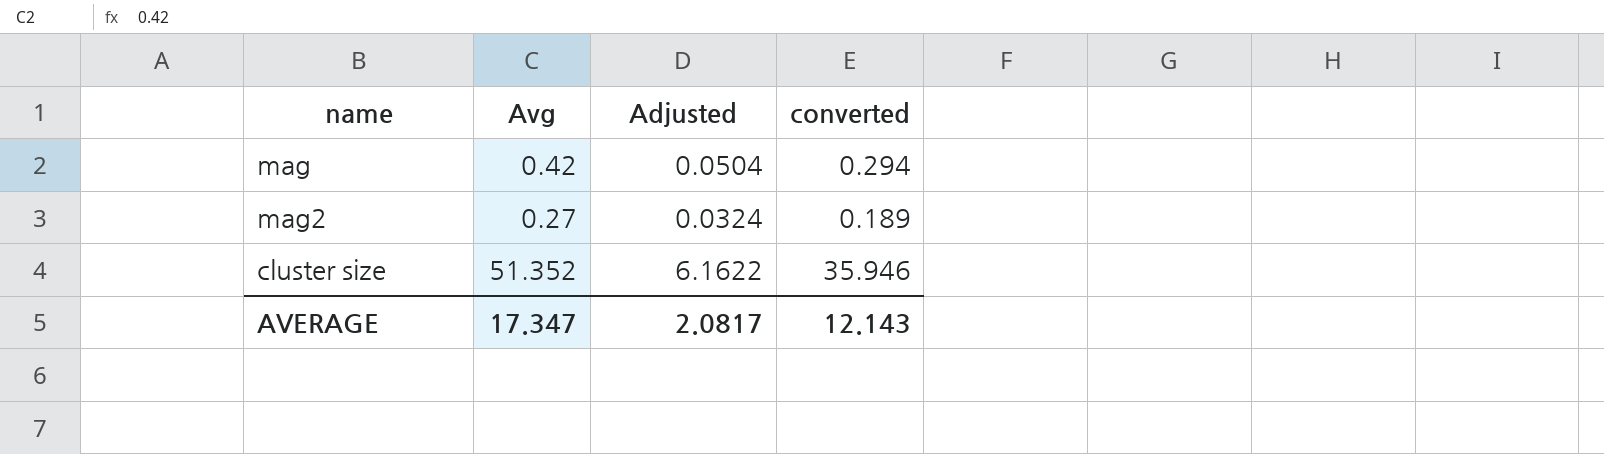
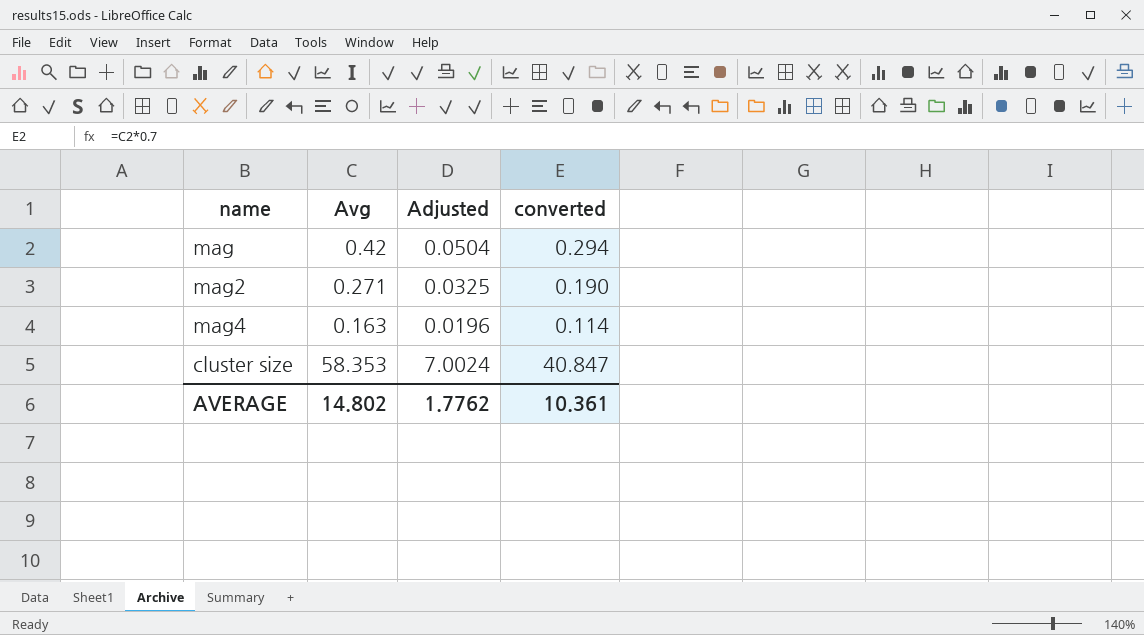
mag2 | Avg: 0.27 -> 0.271
mag2 | Adjusted: 0.0324 -> 0.0325
mag2 | converted: 0.189 -> 0.190
row mag4: none -> 0.163 | 0.0196 | 0.114
cluster size | Avg: 51.352 -> 58.353
cluster size | Adjusted: 6.1622 -> 7.0024
cluster size | converted: 35.946 -> 40.847
AVERAGE | Avg: 17.347 -> 14.802
AVERAGE | Adjusted: 2.0817 -> 1.7762
AVERAGE | converted: 12.143 -> 10.361

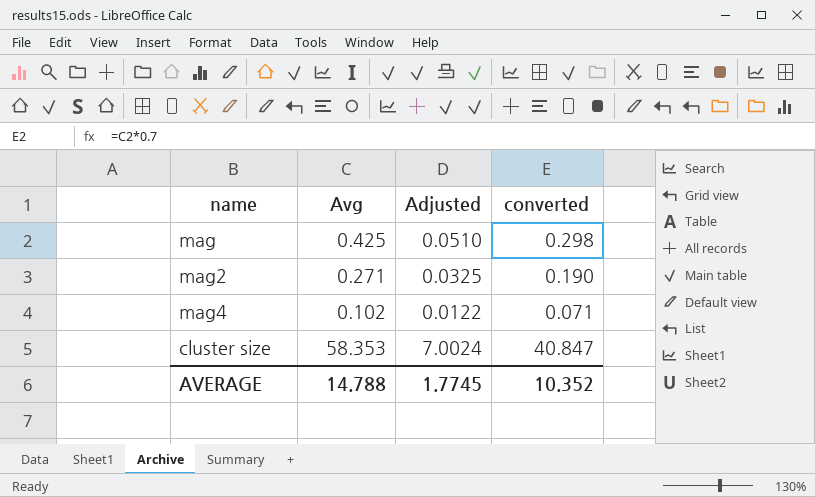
mag | Avg: 0.42 -> 0.425
mag | Adjusted: 0.0504 -> 0.0510
mag | converted: 0.294 -> 0.298
mag4 | Avg: 0.163 -> 0.102
mag4 | Adjusted: 0.0196 -> 0.0122
mag4 | converted: 0.114 -> 0.071
AVERAGE | Avg: 14.802 -> 14.788
AVERAGE | Adjusted: 1.7762 -> 1.7745
AVERAGE | converted: 10.361 -> 10.352

